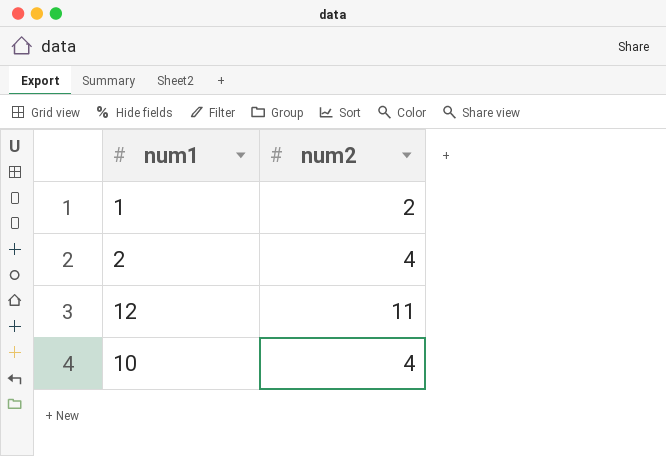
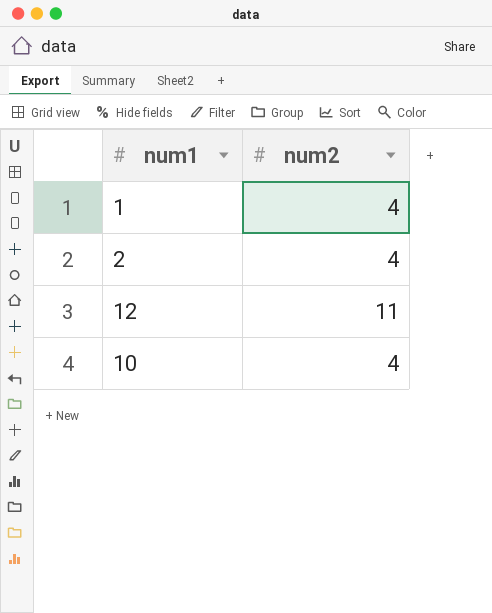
1 | num2: 2 -> 4

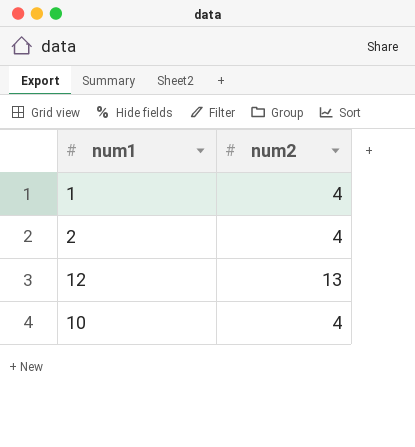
12 | num2: 11 -> 13

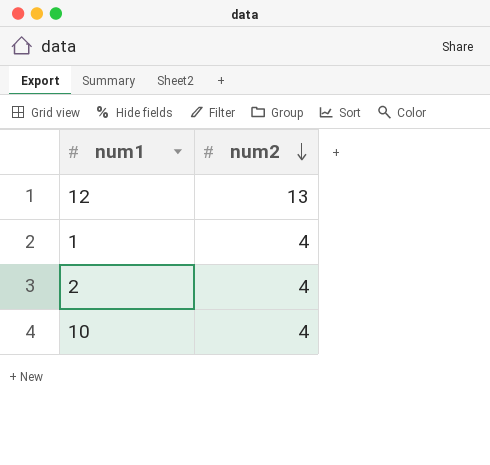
row order: none -> num2 descending

